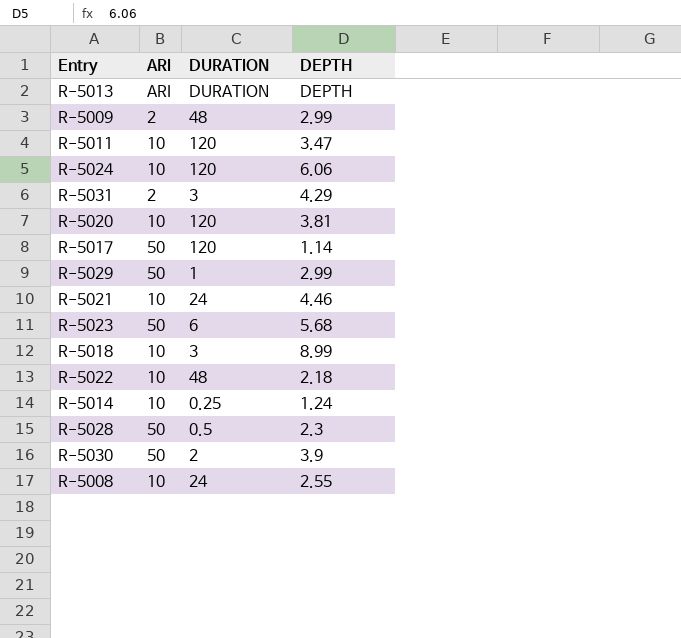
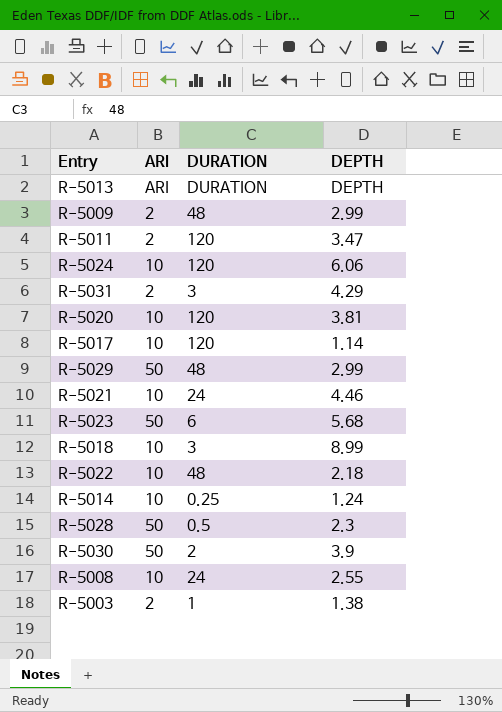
R-5011 | ARI: 10 -> 2
R-5017 | ARI: 50 -> 10
R-5029 | DURATION: 1 -> 48
row R-5003: none -> 2 | 1 | 1.38

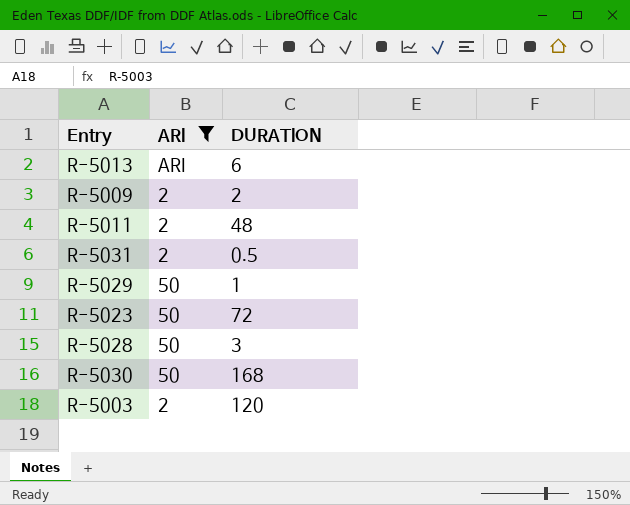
filter: none -> ARI != 10
column DEPTH | position: 4 -> none
R-5013 | DURATION: DURATION -> 6
R-5009 | DURATION: 48 -> 2
R-5011 | DURATION: 120 -> 48
R-5031 | DURATION: 3 -> 0.5
R-5029 | DURATION: 48 -> 1
R-5023 | DURATION: 6 -> 72
R-5028 | DURATION: 0.5 -> 3
R-5030 | DURATION: 2 -> 168
R-5003 | DURATION: 1 -> 120

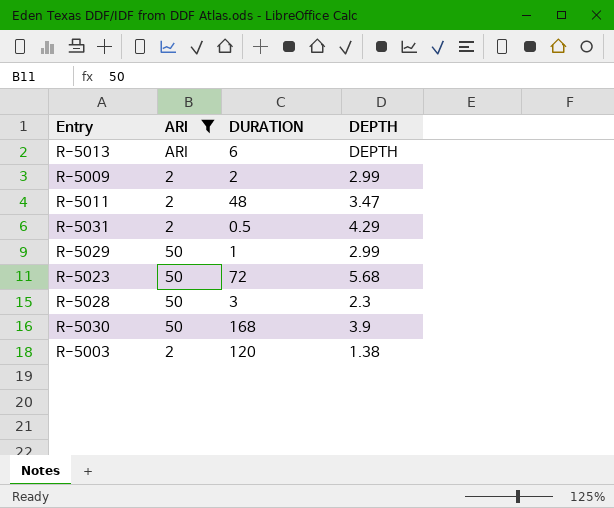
column DEPTH | position: none -> 4

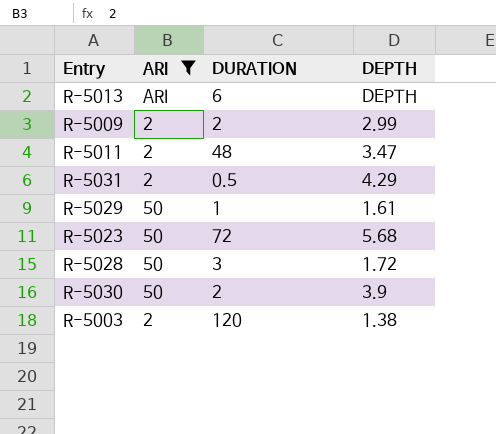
R-5029 | DEPTH: 2.99 -> 1.61
R-5028 | DEPTH: 2.3 -> 1.72
R-5030 | DURATION: 168 -> 2

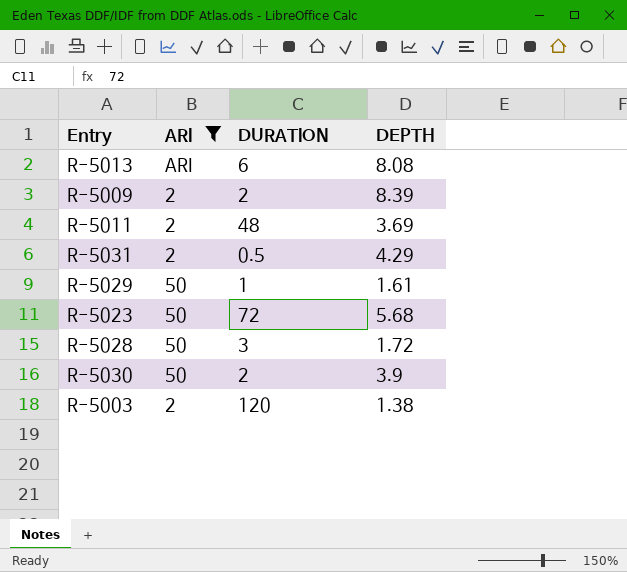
R-5013 | DEPTH: DEPTH -> 8.08
R-5009 | DEPTH: 2.99 -> 8.39
R-5011 | DEPTH: 3.47 -> 3.69

